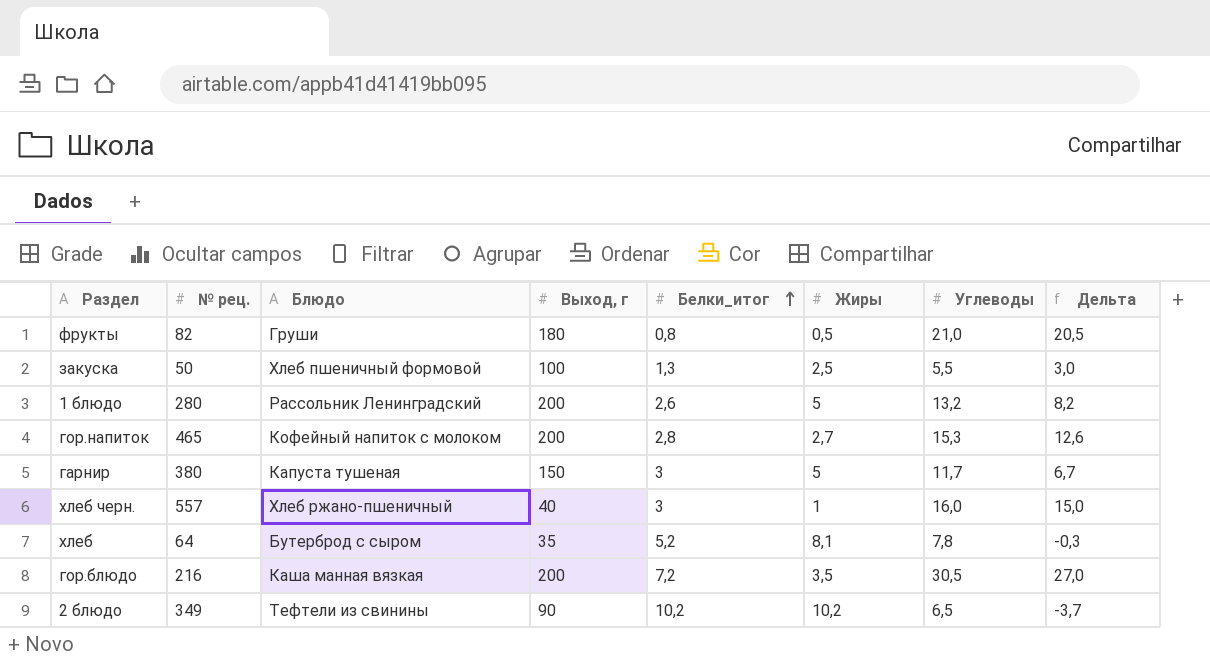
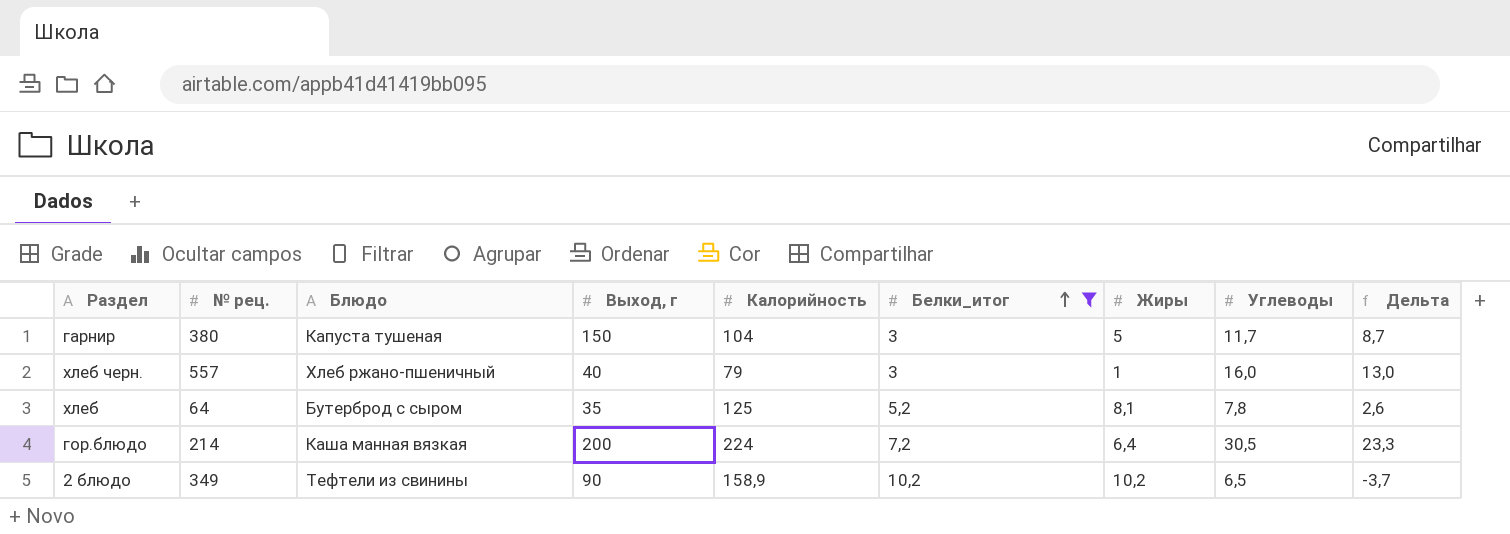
filter: none -> Белки_итог >= 3
column Калорийность | position: none -> 5
column Дельта | formula: [Углеводы] - [Жиры] -> [Углеводы] - [Белки_итог]
гор.блюдо | № рец.: 216 -> 214
гор.блюдо | Жиры: 3,5 -> 6,4

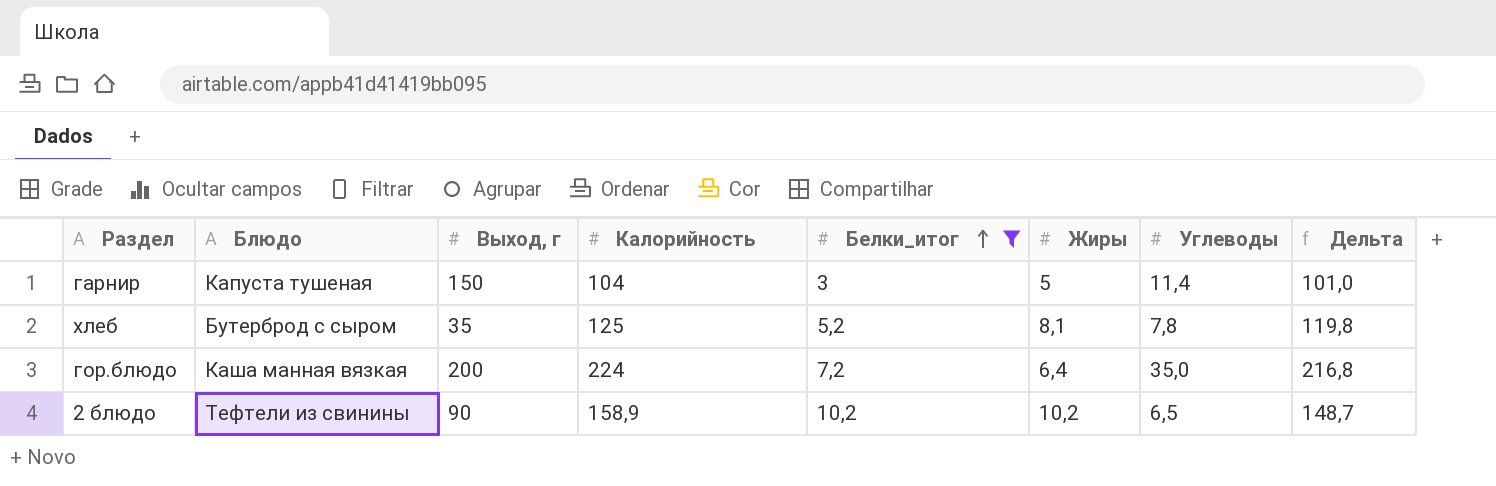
column № рец. | position: 2 -> none
column Дельта | formula: [Углеводы] - [Белки_итог] -> [Калорийность] - [Белки_итог]
row хлеб черн.: 557 | Хлеб ржано-пшеничный | 40 | 79 | 3 | 1 | 16,0 | 13,0 -> none
гарнир | Углеводы: 11,7 -> 11,4
гор.блюдо | Углеводы: 30,5 -> 35,0

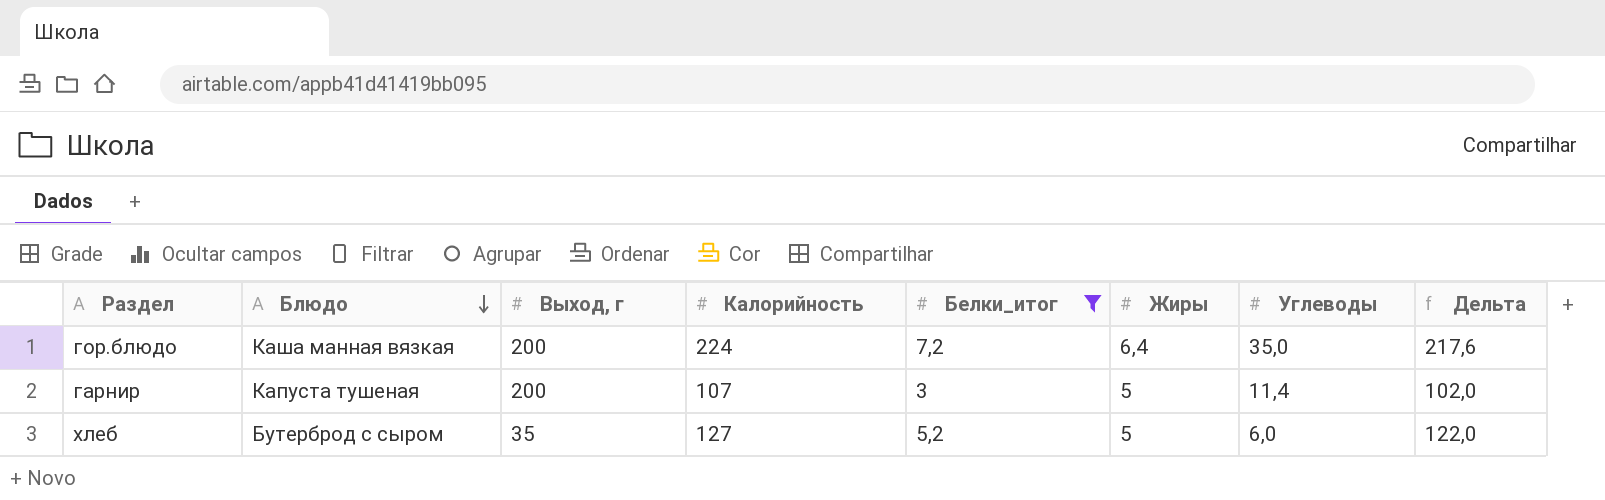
row order: Белки_итог ascending -> Блюдо descending
column Дельта | formula: [Калорийность] - [Белки_итог] -> [Калорийность] - [Жиры]
row 2 блюдо: Тефтели из свинины | 90 | 158,9 | 10,2 | 10,2 | 6,5 | 148,7 -> none
гарнир | Выход, г: 150 -> 200
гарнир | Калорийность: 104 -> 107
хлеб | Калорийность: 125 -> 127
хлеб | Жиры: 8,1 -> 5
хлеб | Углеводы: 7,8 -> 6,0

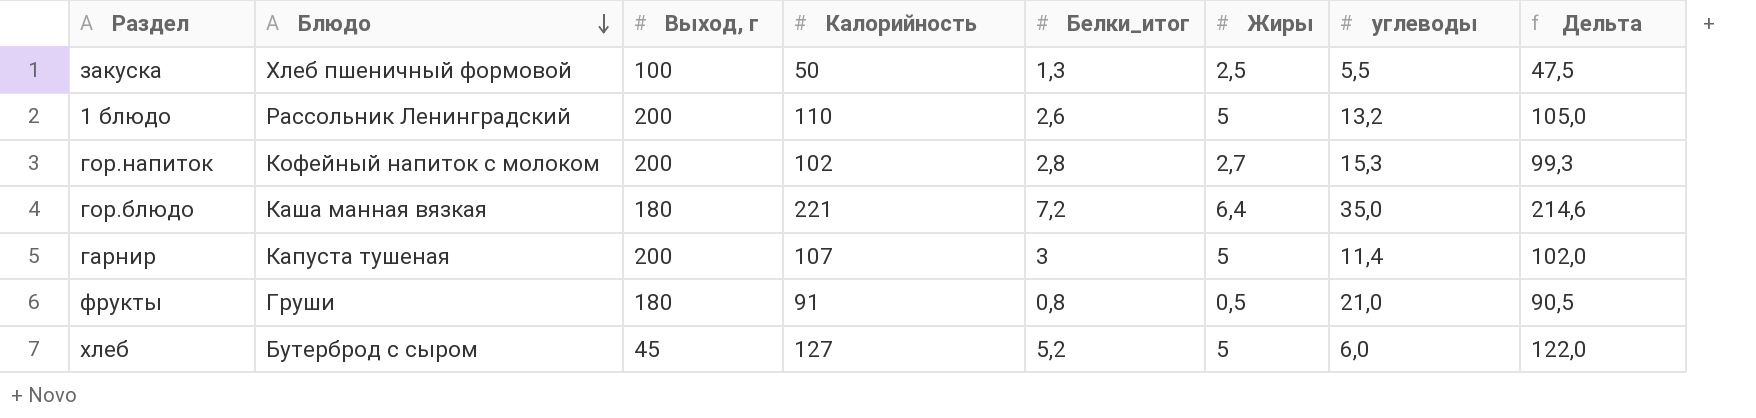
filter: Белки_итог >= 3 -> none
column name: Углеводы -> углеводы
гор.блюдо | Выход, г: 200 -> 180
гор.блюдо | Калорийность: 224 -> 221
гор.блюдо | Дельта: 217,6 -> 214,6
хлеб | Выход, г: 35 -> 45

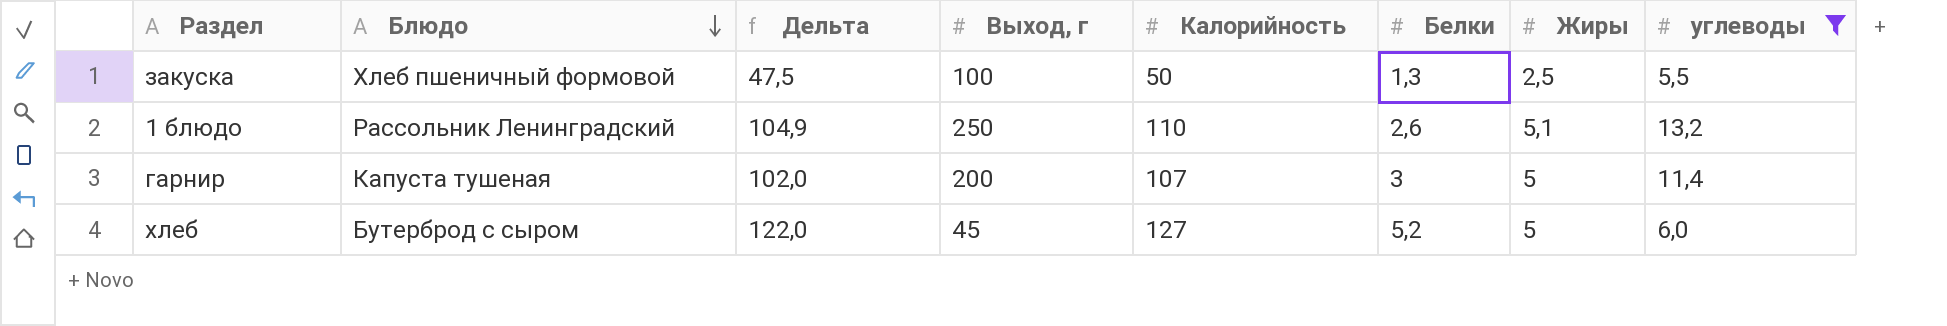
filter: none -> углеводы <= 13,2
column Дельта | position: 8 -> 3
column name: Белки_итог -> Белки
1 блюдо | Дельта: 105,0 -> 104,9
1 блюдо | Выход, г: 200 -> 250
1 блюдо | Жиры: 5 -> 5,1

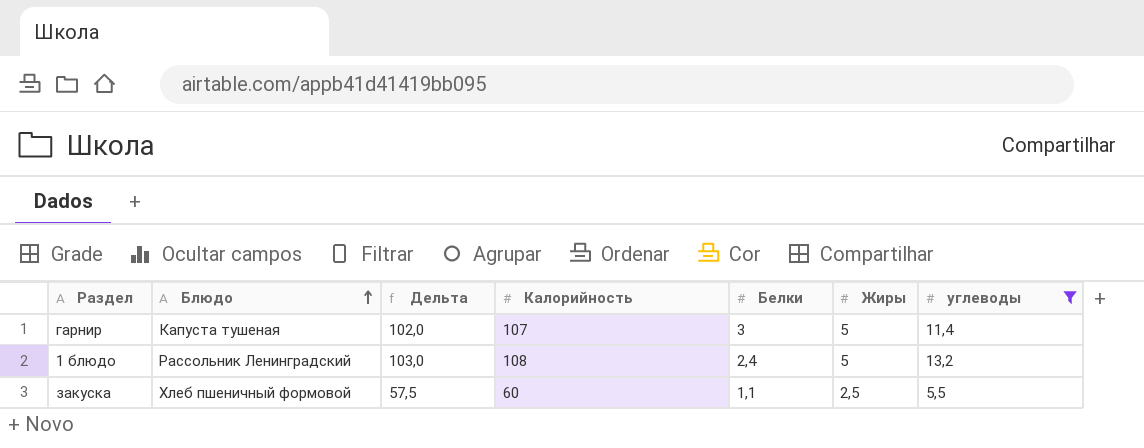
row order: Блюдо descending -> Блюдо ascending
column Выход, г | position: 4 -> none
row хлеб: Бутерброд с сыром | 122,0 | 45 | 127 | 5,2 | 5 | 6,0 -> none
1 блюдо | Дельта: 104,9 -> 103,0
1 блюдо | Калорийность: 110 -> 108
1 блюдо | Белки: 2,6 -> 2,4
1 блюдо | Жиры: 5,1 -> 5
закуска | Дельта: 47,5 -> 57,5
закуска | Калорийность: 50 -> 60
закуска | Белки: 1,3 -> 1,1

